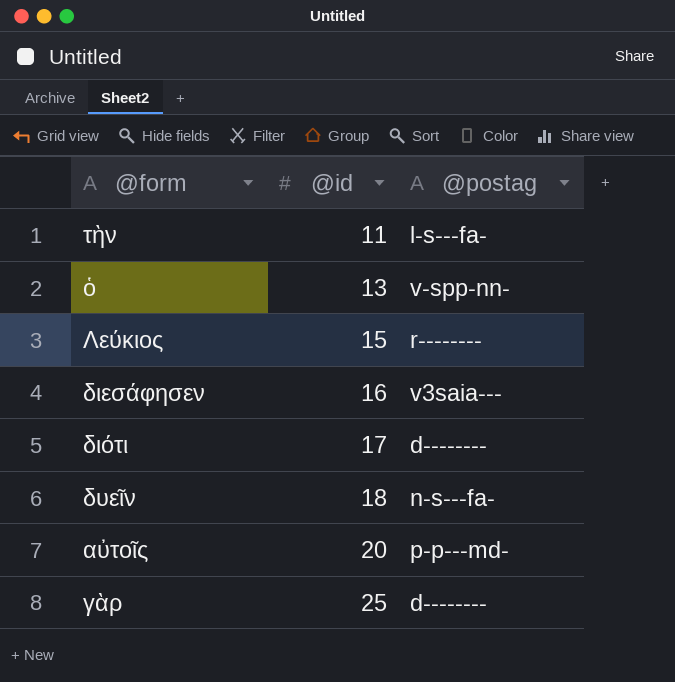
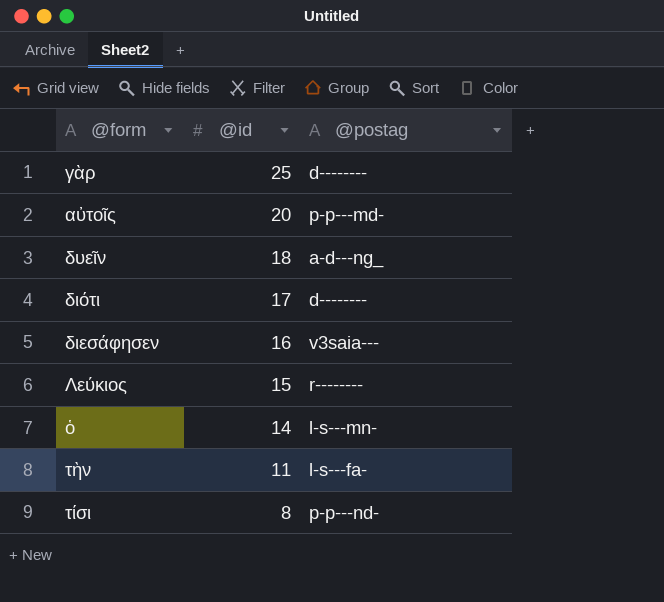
row order: @id ascending -> @id descending
δυεῖν | @postag: n-s---fa- -> a-d---ng_
ὁ | @id: 13 -> 14
ὁ | @postag: v-spp-nn- -> l-s---mn-
row τίσι: none -> 8 | p-p---nd-

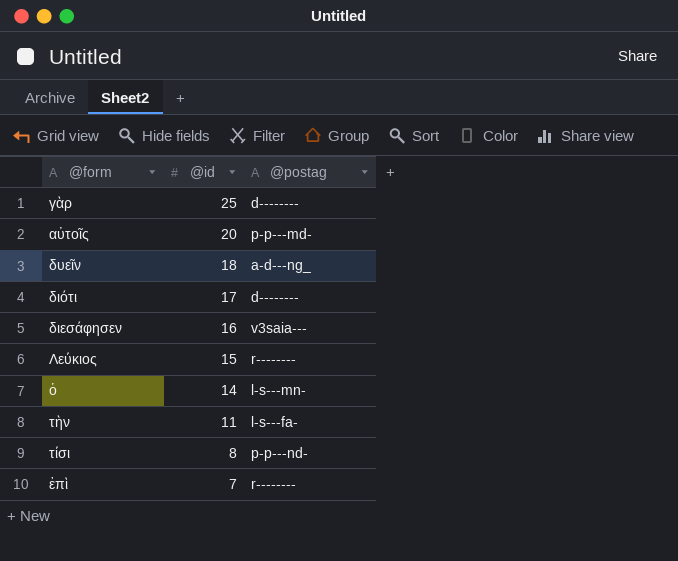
row ἐπὶ: none -> 7 | r--------

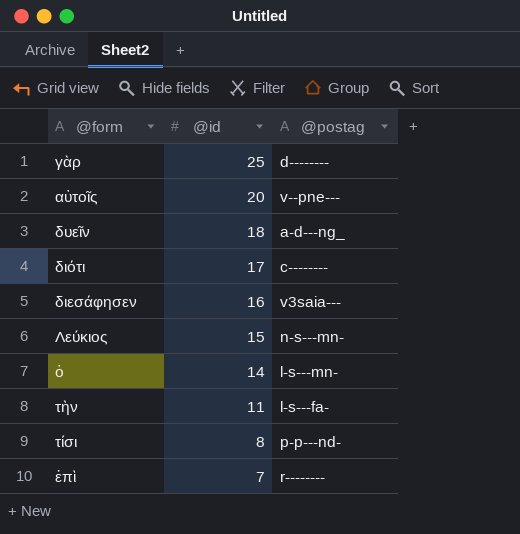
αὐτοῖς | @postag: p-p---md- -> v--pne---
διότι | @postag: d-------- -> c--------
Λεύκιος | @postag: r-------- -> n-s---mn-

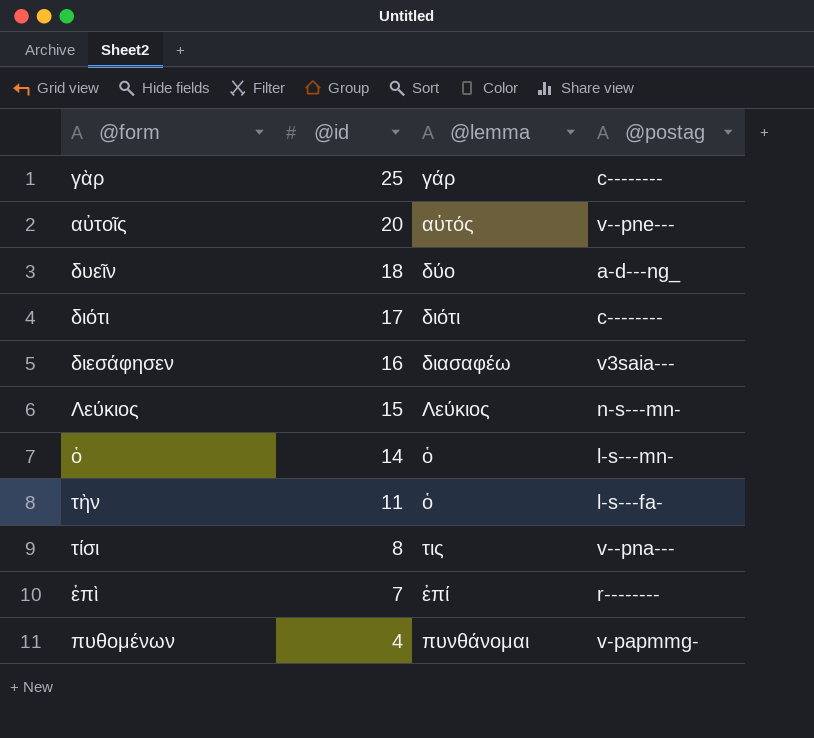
column @lemma | position: none -> 3
γὰρ | @postag: d-------- -> c--------
τίσι | @postag: p-p---nd- -> v--pna---
row πυθομένων: none -> 4 | πυνθάνομαι | v-papmmg-

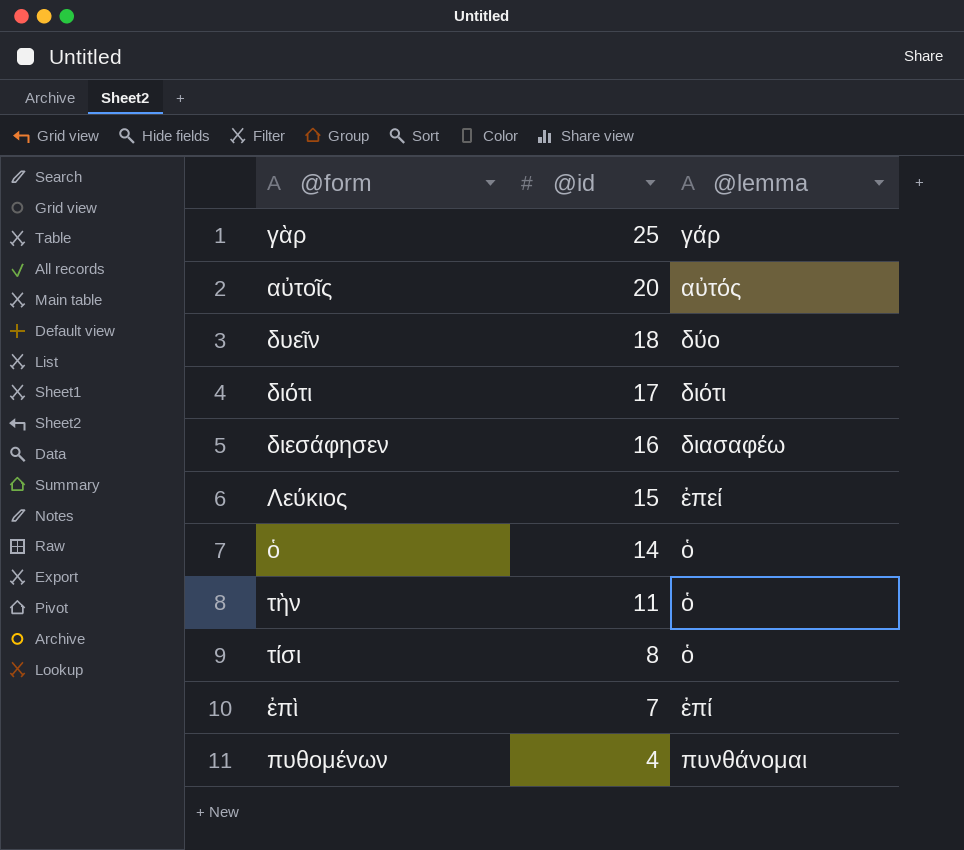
column @postag | position: 4 -> none
Λεύκιος | @lemma: Λεύκιος -> ἐπεί
τίσι | @lemma: τις -> ὁ

